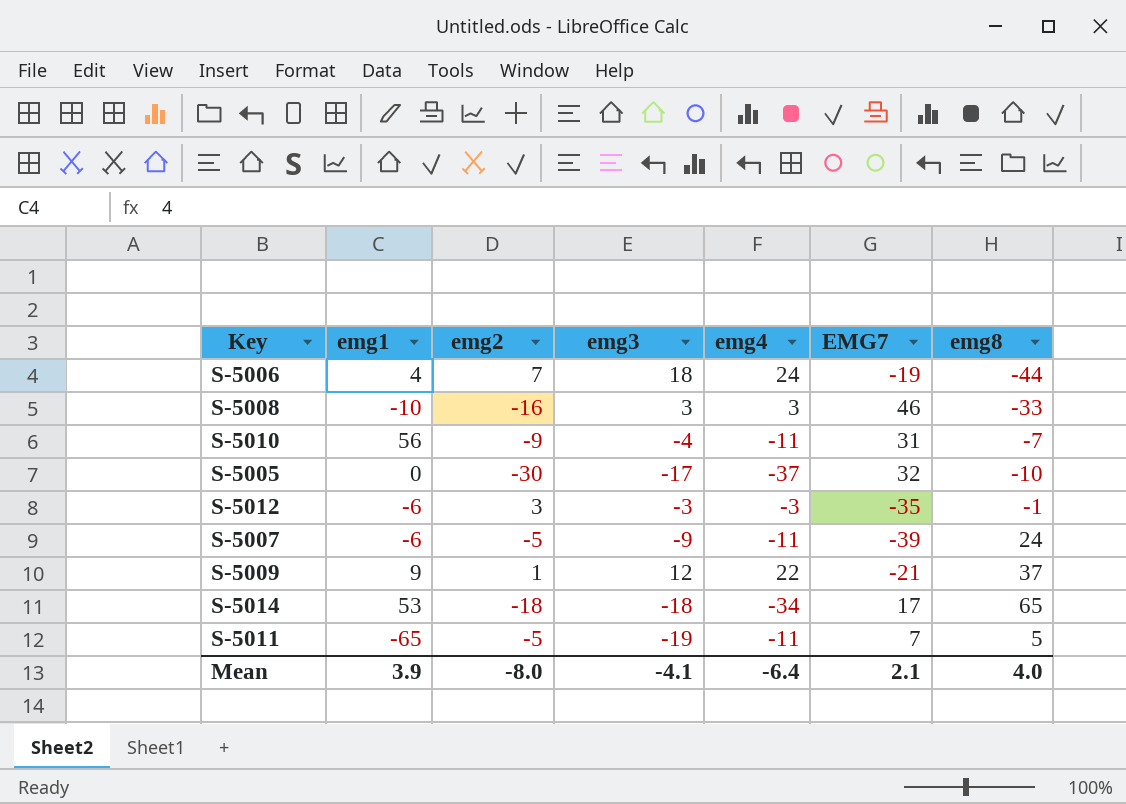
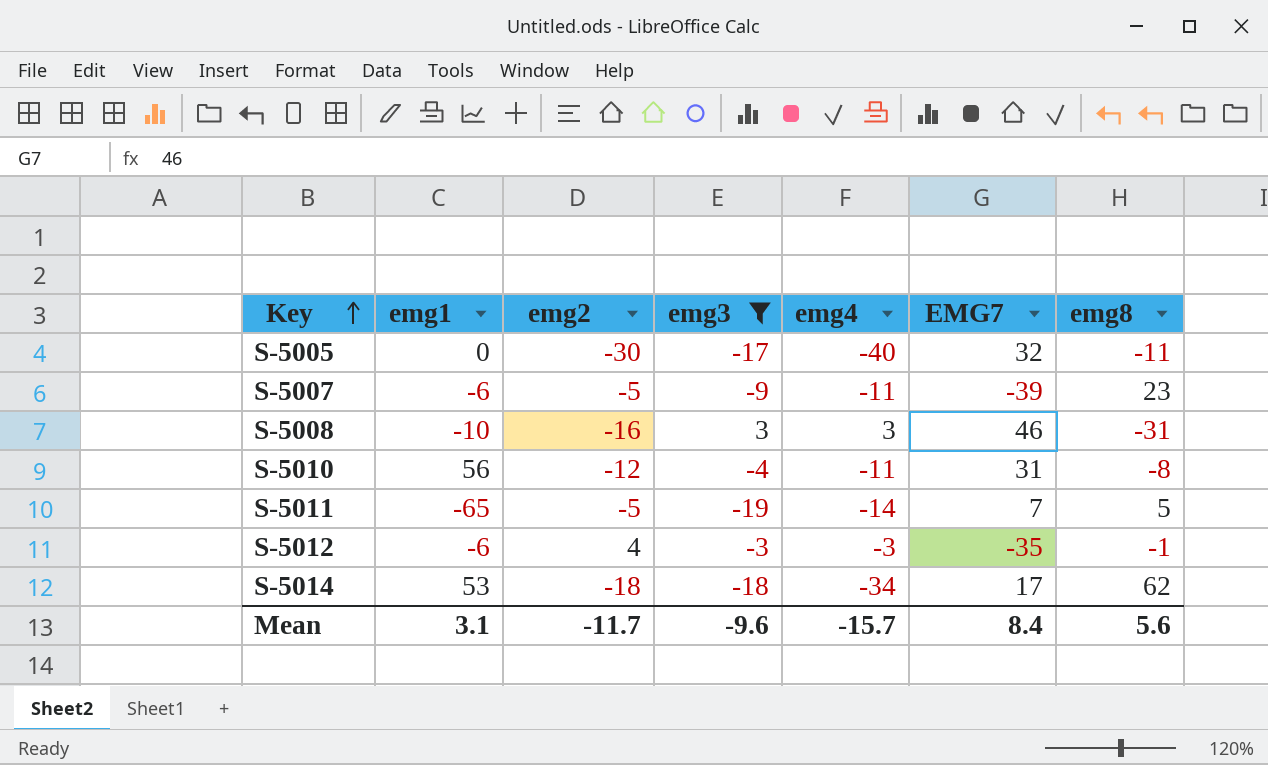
filter: none -> emg3 <= 3
row order: none -> Key ascending
S-5005 | emg4: -37 -> -40
S-5005 | emg8: -10 -> -11
S-5007 | emg8: 24 -> 23
S-5008 | emg8: -33 -> -31
S-5010 | emg2: -9 -> -12
S-5010 | emg8: -7 -> -8
S-5011 | emg4: -11 -> -14
S-5012 | emg2: 3 -> 4
S-5014 | emg8: 65 -> 62
Mean | emg1: 3.9 -> 3.1
Mean | emg2: -8.0 -> -11.7
Mean | emg3: -4.1 -> -9.6
Mean | emg4: -6.4 -> -15.7
Mean | EMG7: 2.1 -> 8.4
Mean | emg8: 4.0 -> 5.6

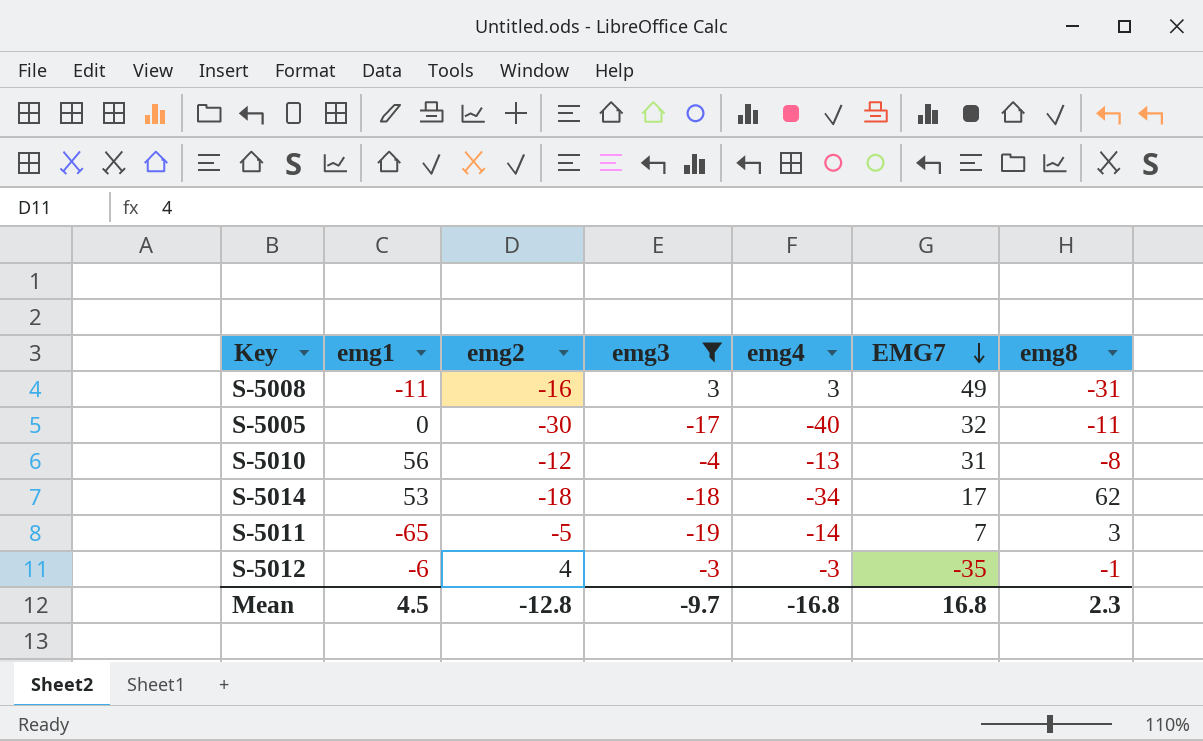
row order: Key ascending -> EMG7 descending
row S-5007: -6 | -5 | -9 | -11 | -39 | 23 -> none
S-5008 | emg1: -10 -> -11
S-5008 | EMG7: 46 -> 49
S-5010 | emg4: -11 -> -13
S-5011 | emg8: 5 -> 3
Mean | emg1: 3.1 -> 4.5
Mean | emg2: -11.7 -> -12.8
Mean | emg3: -9.6 -> -9.7
Mean | emg4: -15.7 -> -16.8
Mean | EMG7: 8.4 -> 16.8
Mean | emg8: 5.6 -> 2.3

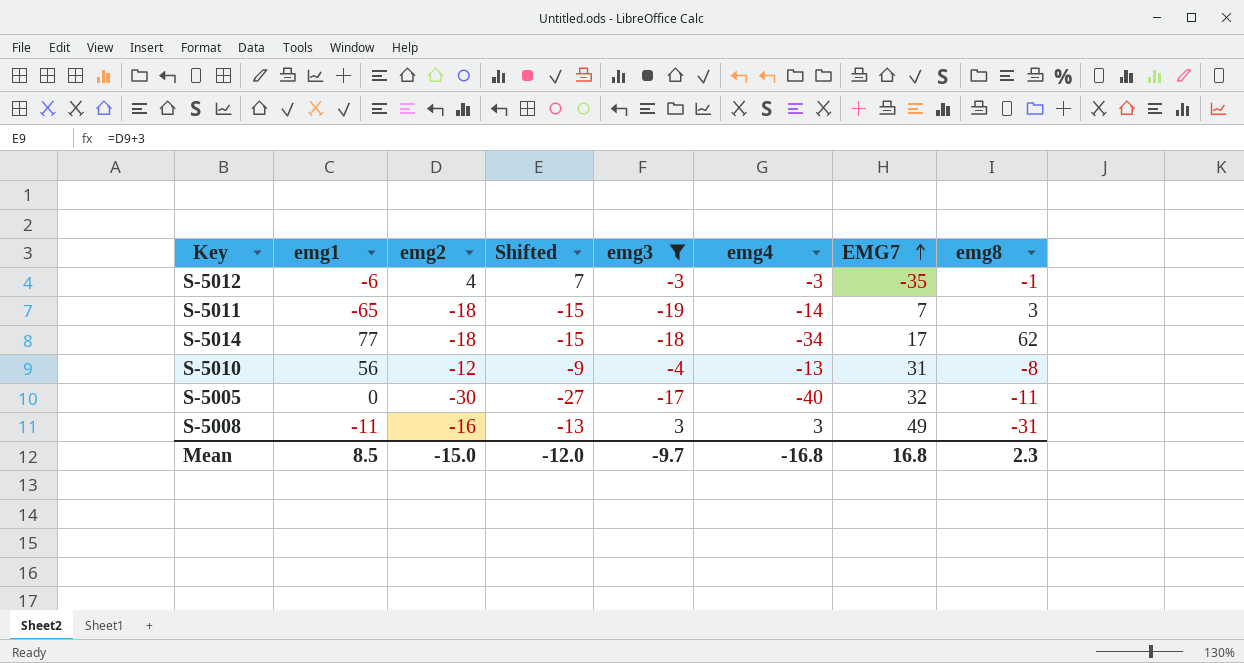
row order: EMG7 descending -> EMG7 ascending
column Shifted | formula: none -> [emg2] + 3
S-5011 | emg2: -5 -> -18
S-5014 | emg1: 53 -> 77
Mean | emg1: 4.5 -> 8.5
Mean | emg2: -12.8 -> -15.0

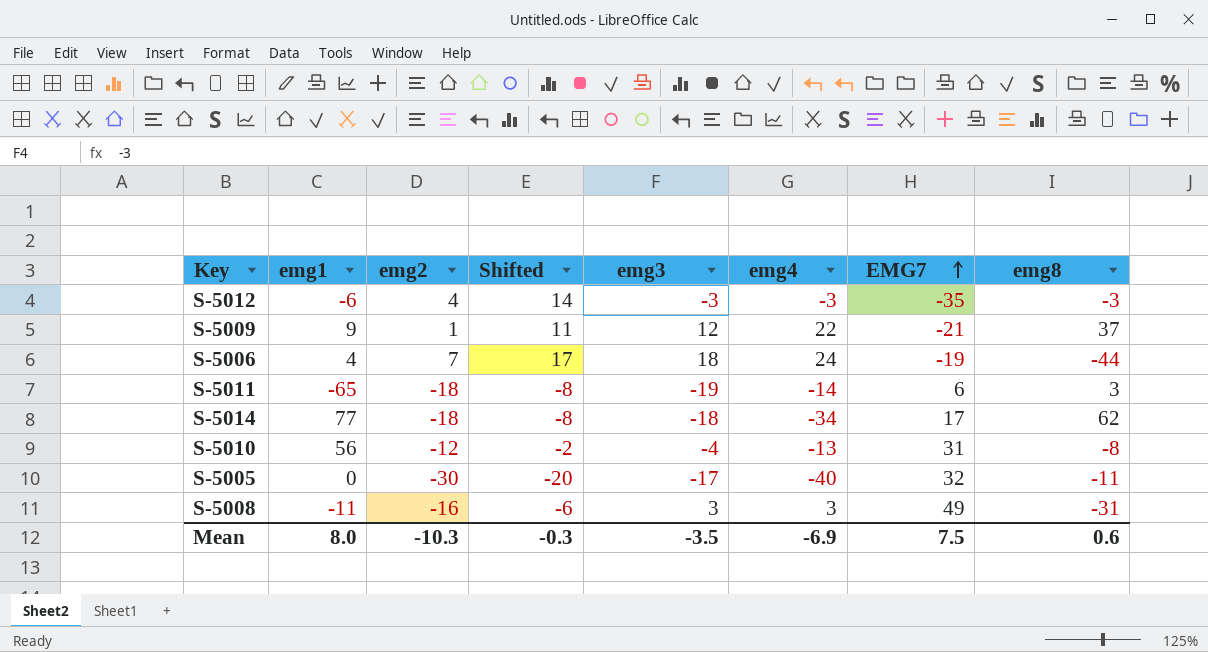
filter: emg3 <= 3 -> none
column Shifted | formula: [emg2] + 3 -> [emg2] + 10
S-5012 | emg8: -1 -> -3
S-5011 | EMG7: 7 -> 6
Mean | emg1: 8.5 -> 8.0
Mean | emg2: -15.0 -> -10.3
Mean | Shifted: -12.0 -> -0.3
Mean | emg3: -9.7 -> -3.5
Mean | emg4: -16.8 -> -6.9
Mean | EMG7: 16.8 -> 7.5
Mean | emg8: 2.3 -> 0.6

